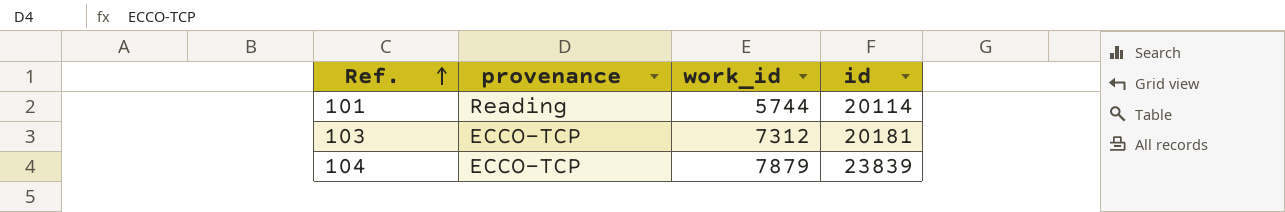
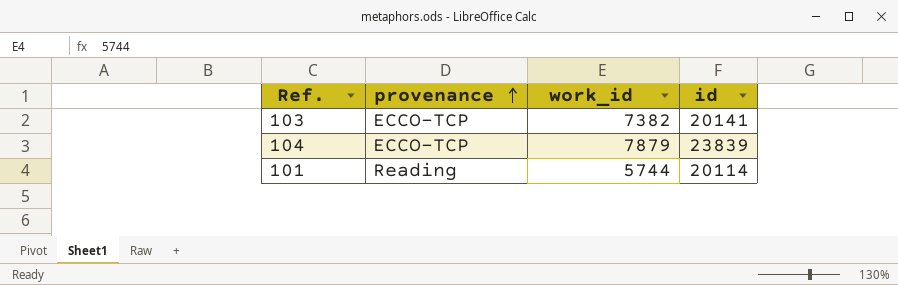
row order: Ref. ascending -> provenance ascending
103 | work_id: 7312 -> 7382
103 | id: 20181 -> 20141

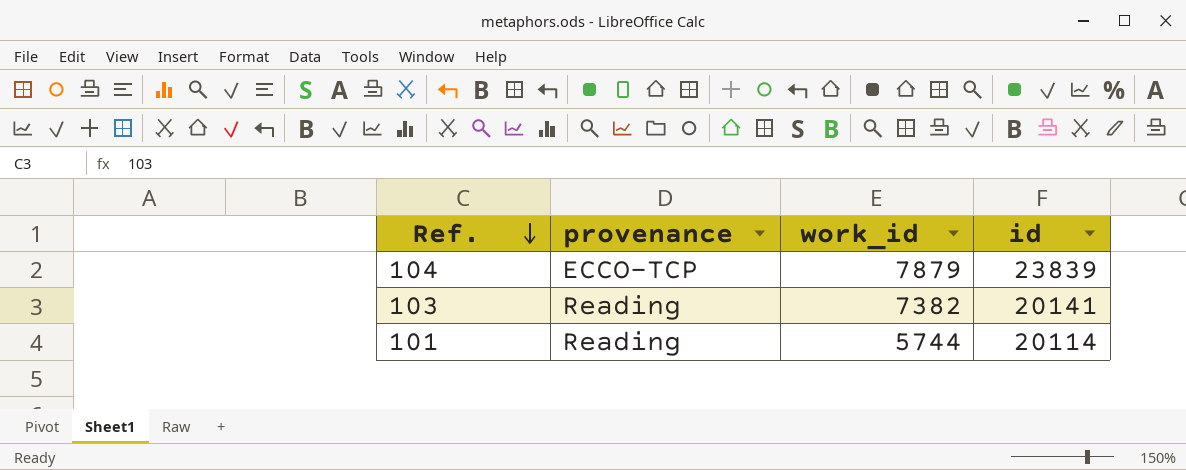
row order: provenance ascending -> Ref. descending
103 | provenance: ECCO-TCP -> Reading

